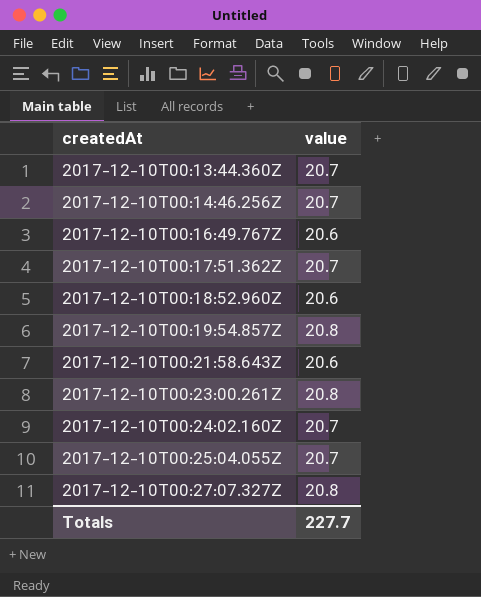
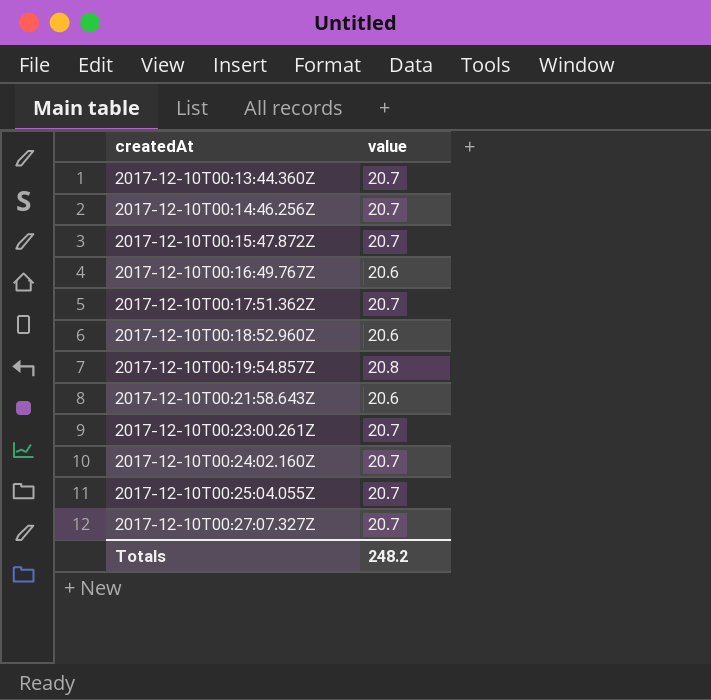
row 2017-12-10T00:15:47.872Z: none -> 20.7
2017-12-10T00:23:00.261Z | value: 20.8 -> 20.7
2017-12-10T00:27:07.327Z | value: 20.8 -> 20.7
Totals | value: 227.7 -> 248.2

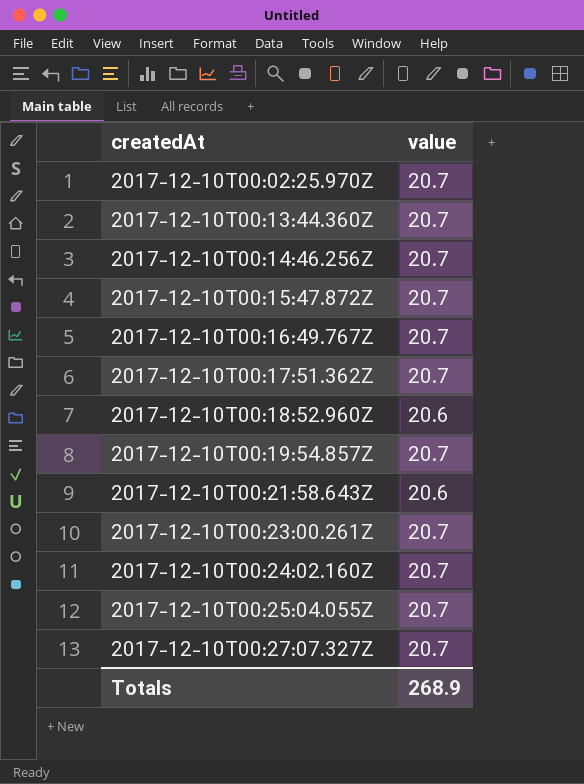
row 2017-12-10T00:02:25.970Z: none -> 20.7
2017-12-10T00:16:49.767Z | value: 20.6 -> 20.7
2017-12-10T00:19:54.857Z | value: 20.8 -> 20.7
Totals | value: 248.2 -> 268.9

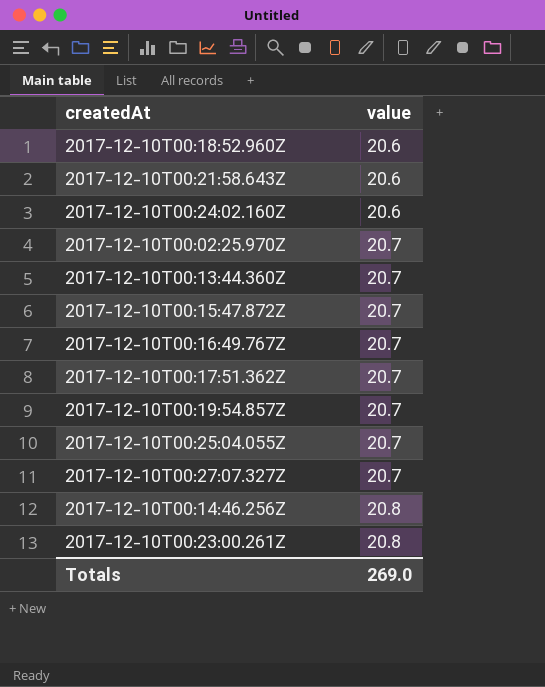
row order: createdAt ascending -> value ascending
2017-12-10T00:24:02.160Z | value: 20.7 -> 20.6
2017-12-10T00:14:46.256Z | value: 20.7 -> 20.8
2017-12-10T00:23:00.261Z | value: 20.7 -> 20.8
Totals | value: 268.9 -> 269.0

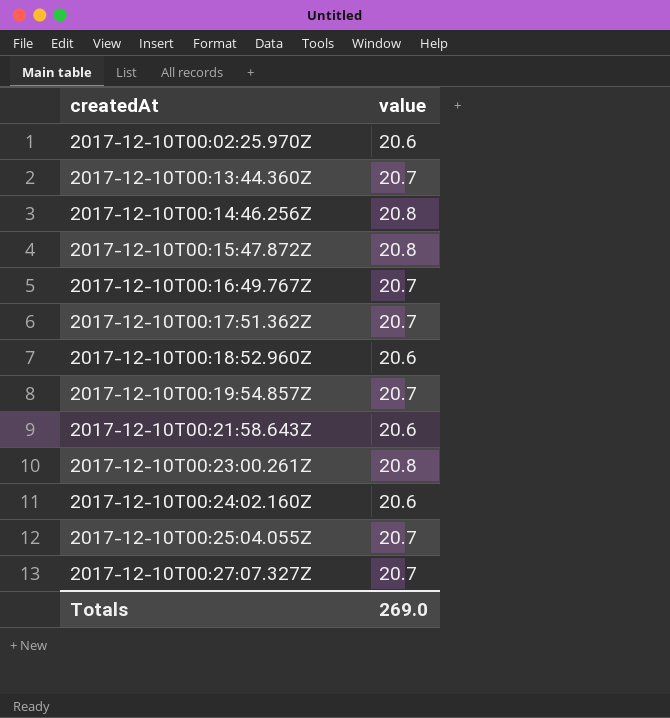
row order: value ascending -> createdAt ascending
2017-12-10T00:02:25.970Z | value: 20.7 -> 20.6
2017-12-10T00:15:47.872Z | value: 20.7 -> 20.8

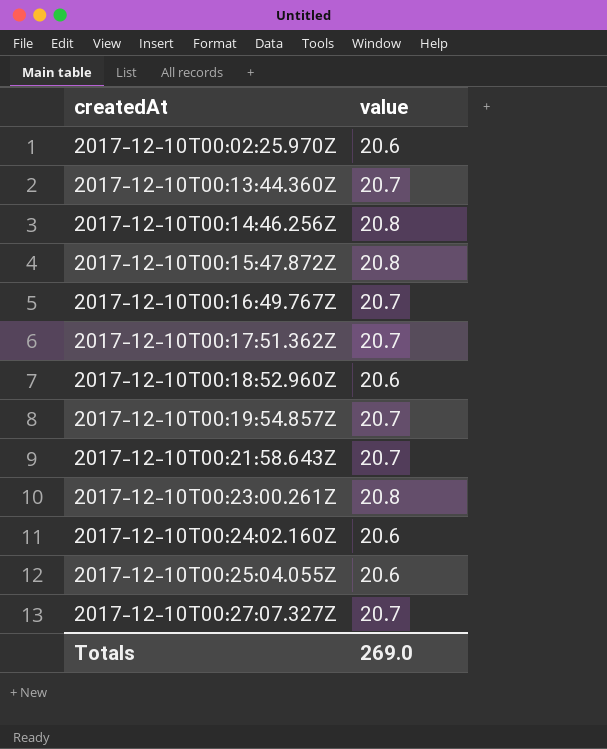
2017-12-10T00:21:58.643Z | value: 20.6 -> 20.7
2017-12-10T00:25:04.055Z | value: 20.7 -> 20.6

